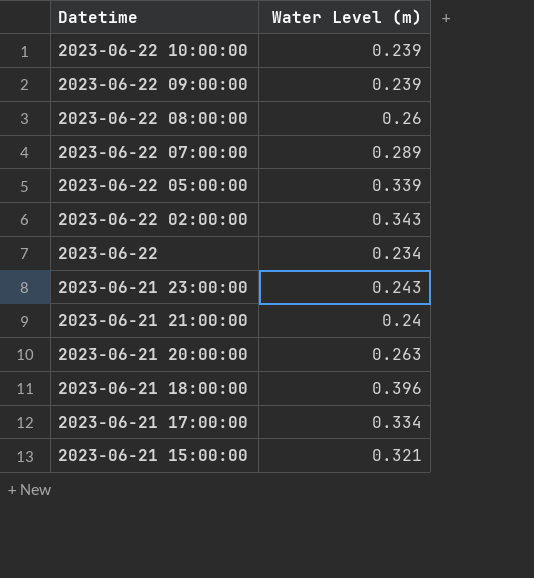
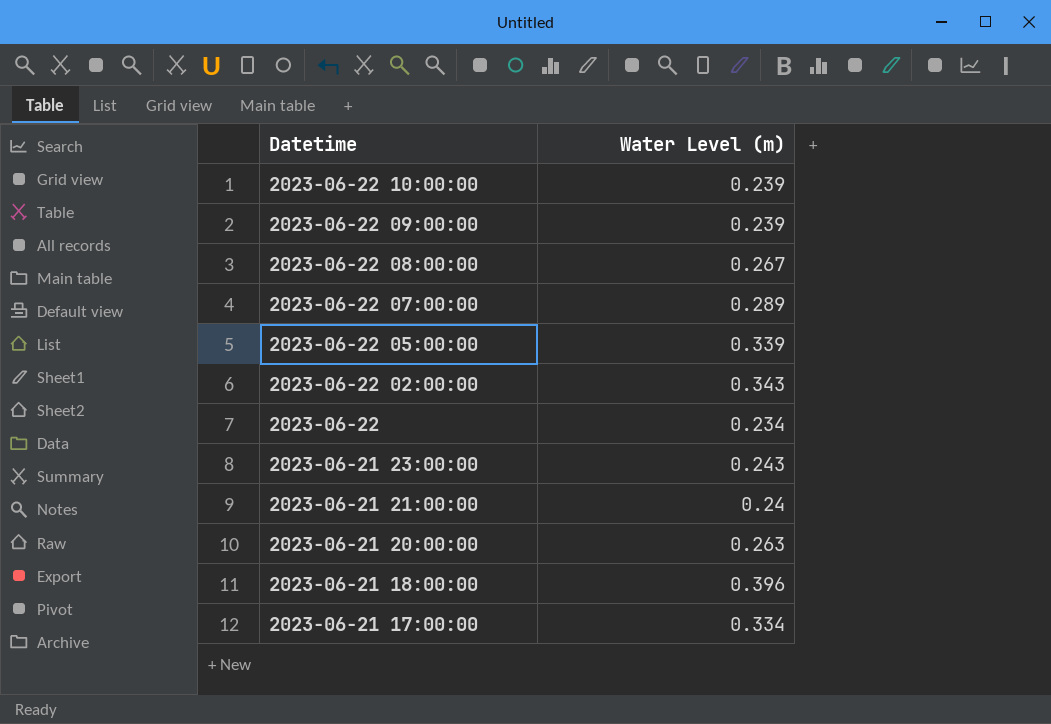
row 2023-06-21 15:00:00: 0.321 -> none
2023-06-22 08:00:00 | Water Level (m): 0.26 -> 0.267

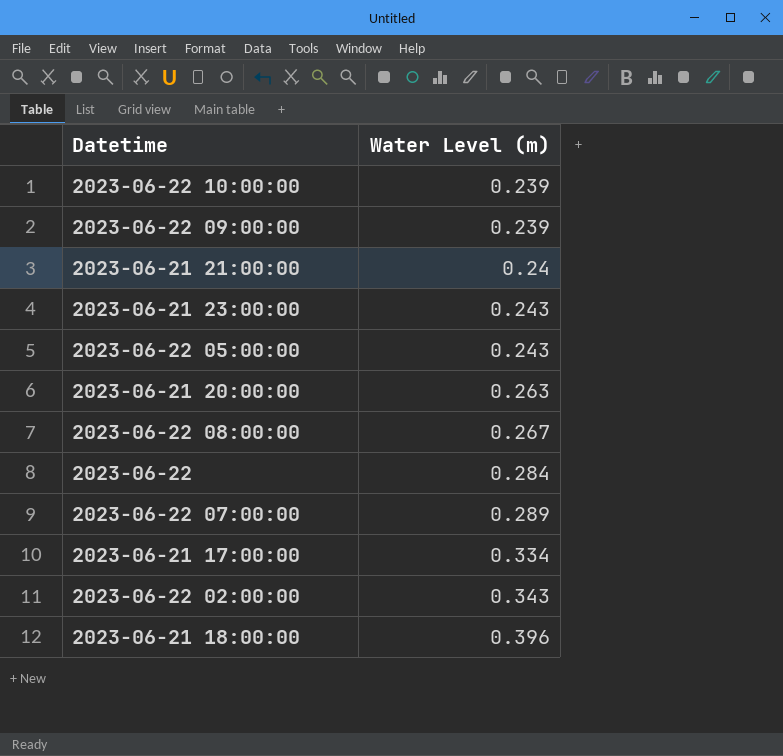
row order: Datetime descending -> Water Level (m) ascending
2023-06-22 05:00:00 | Water Level (m): 0.339 -> 0.243
2023-06-22 | Water Level (m): 0.234 -> 0.284

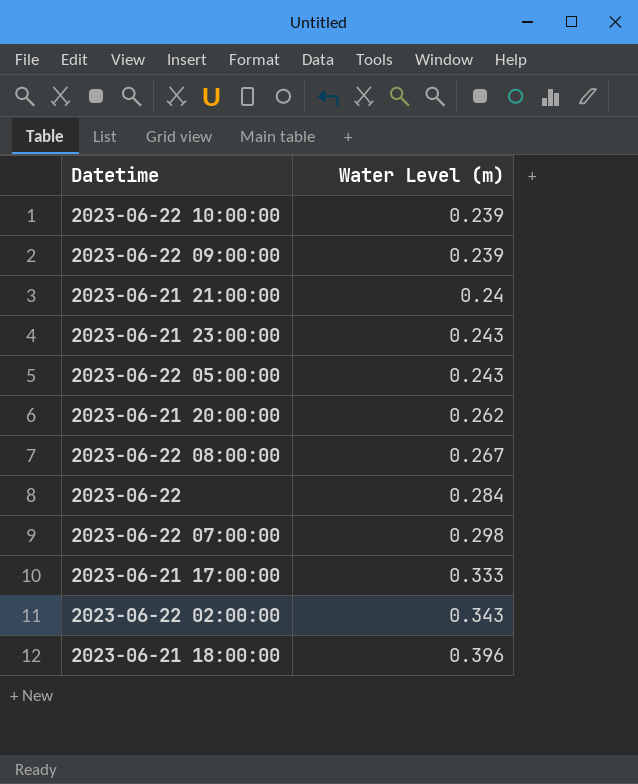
2023-06-21 20:00:00 | Water Level (m): 0.263 -> 0.262
2023-06-22 07:00:00 | Water Level (m): 0.289 -> 0.298
2023-06-21 17:00:00 | Water Level (m): 0.334 -> 0.333

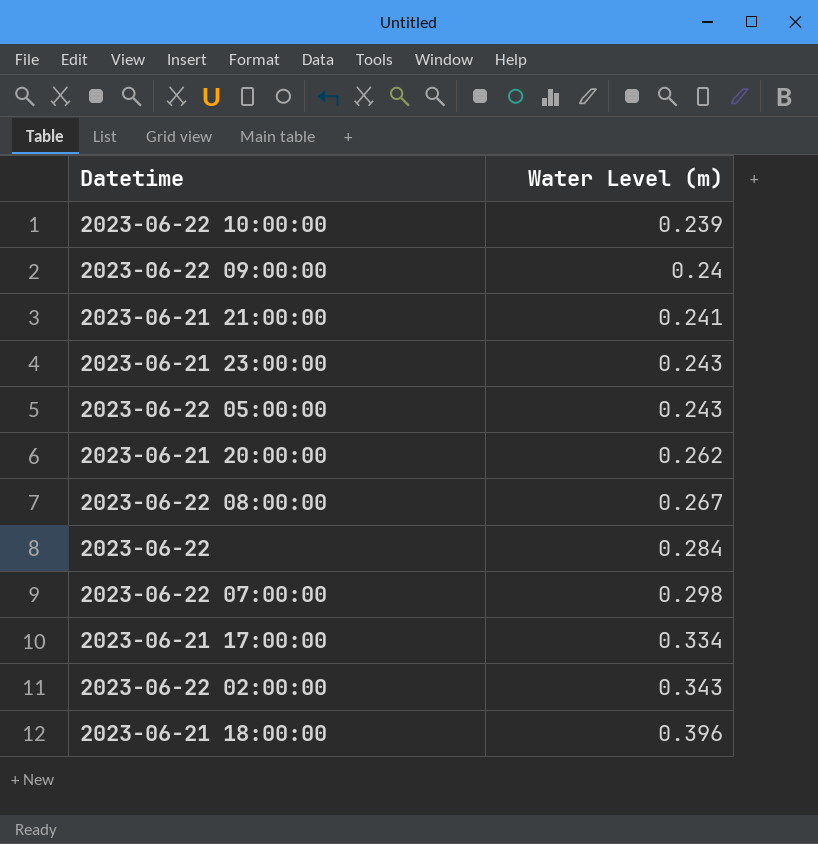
2023-06-22 09:00:00 | Water Level (m): 0.239 -> 0.24
2023-06-21 21:00:00 | Water Level (m): 0.24 -> 0.241
2023-06-21 17:00:00 | Water Level (m): 0.333 -> 0.334

